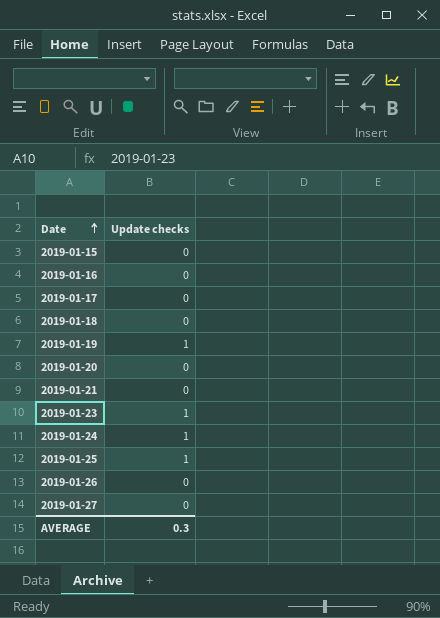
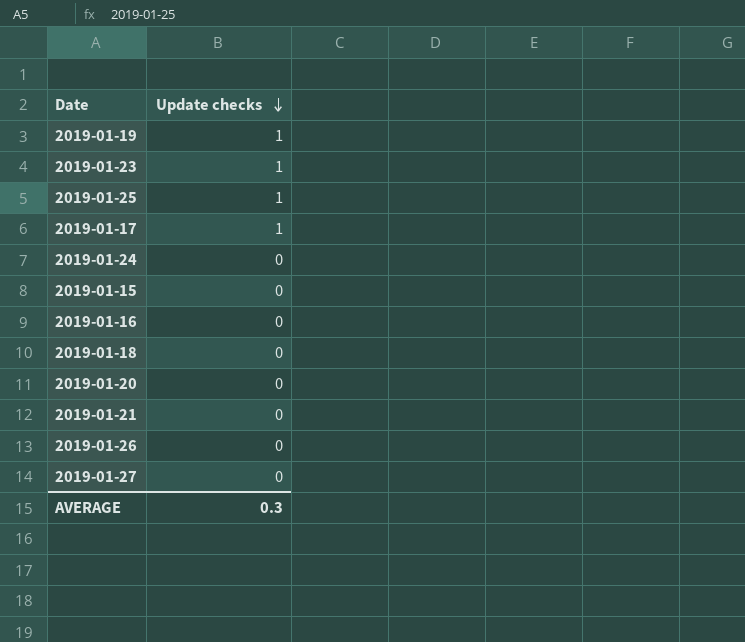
row order: Date ascending -> Update checks descending
2019-01-17 | Update checks: 0 -> 1
2019-01-24 | Update checks: 1 -> 0

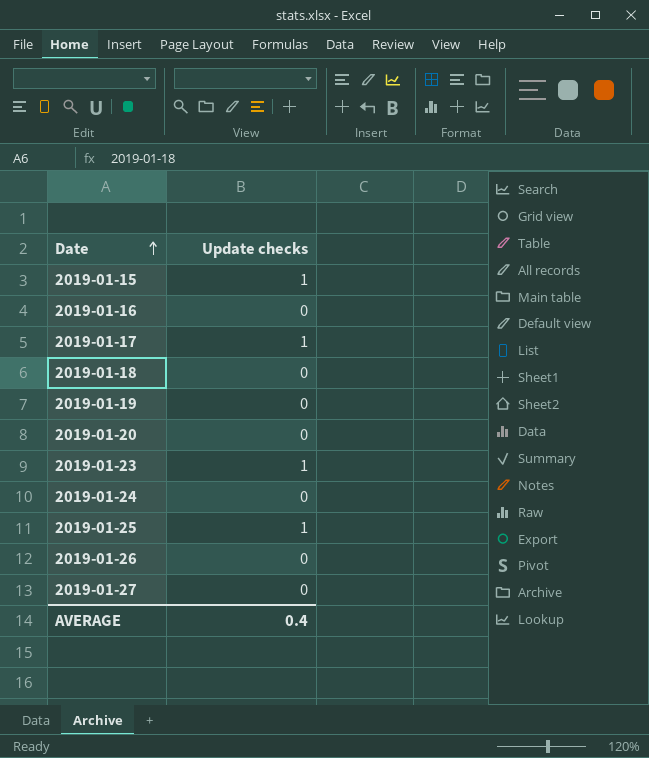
row order: Update checks descending -> Date ascending
row 2019-01-21: 0 -> none
2019-01-15 | Update checks: 0 -> 1
2019-01-19 | Update checks: 1 -> 0
AVERAGE | Update checks: 0.3 -> 0.4

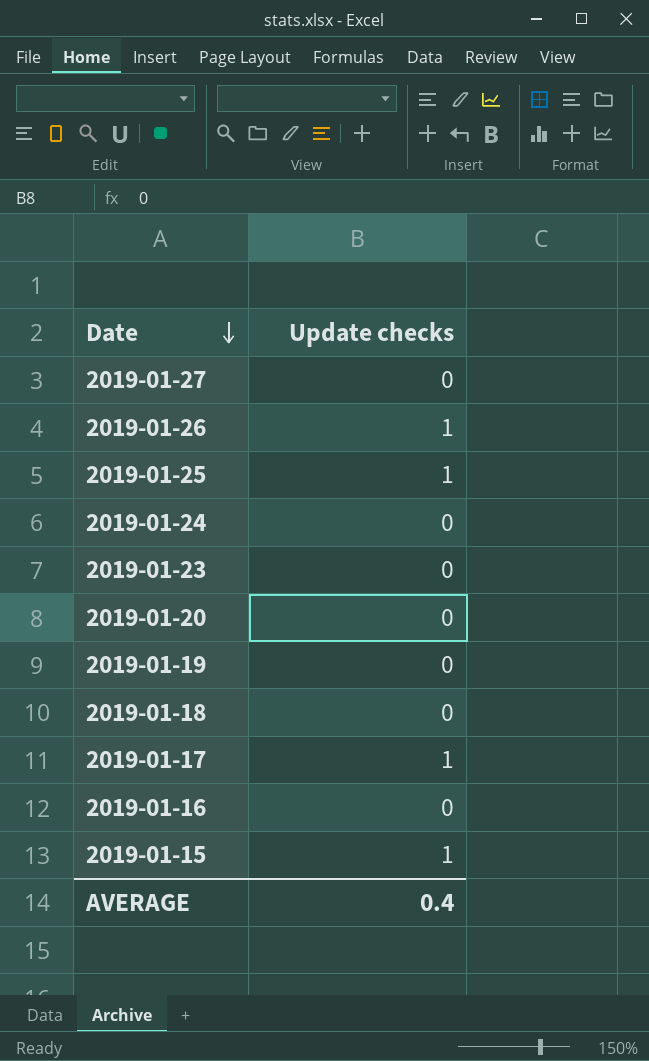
row order: Date ascending -> Date descending
2019-01-26 | Update checks: 0 -> 1
2019-01-23 | Update checks: 1 -> 0

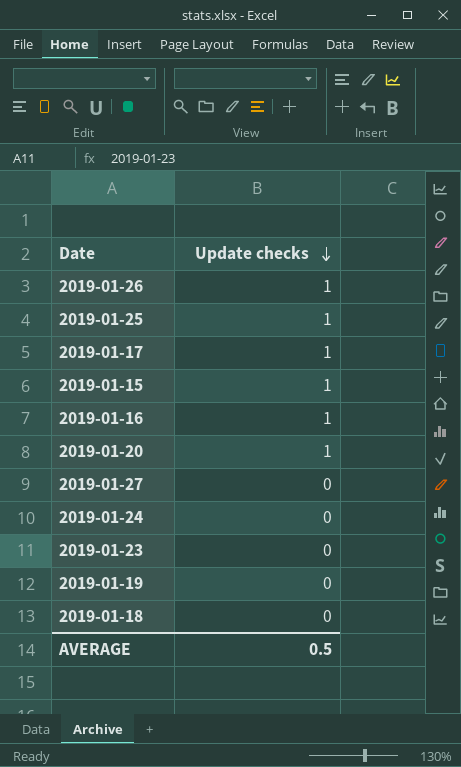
row order: Date descending -> Update checks descending
2019-01-16 | Update checks: 0 -> 1
2019-01-20 | Update checks: 0 -> 1
AVERAGE | Update checks: 0.4 -> 0.5

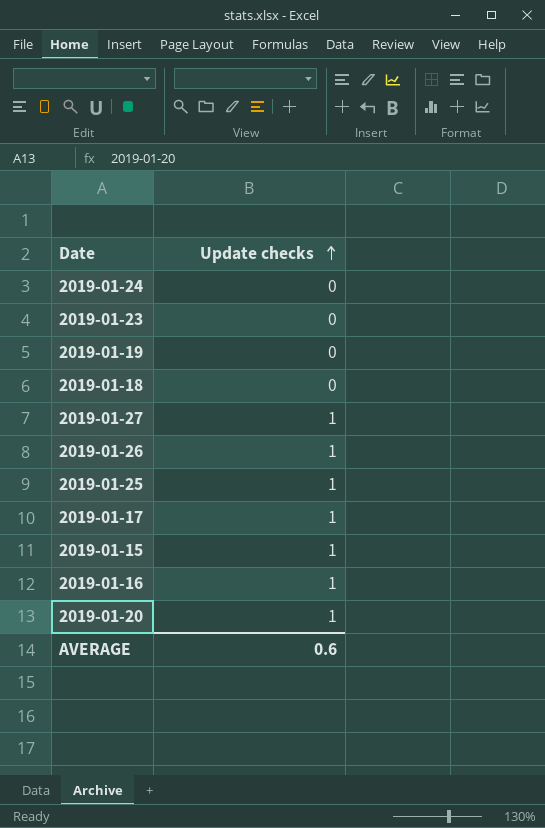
row order: Update checks descending -> Update checks ascending
2019-01-27 | Update checks: 0 -> 1
AVERAGE | Update checks: 0.5 -> 0.6

